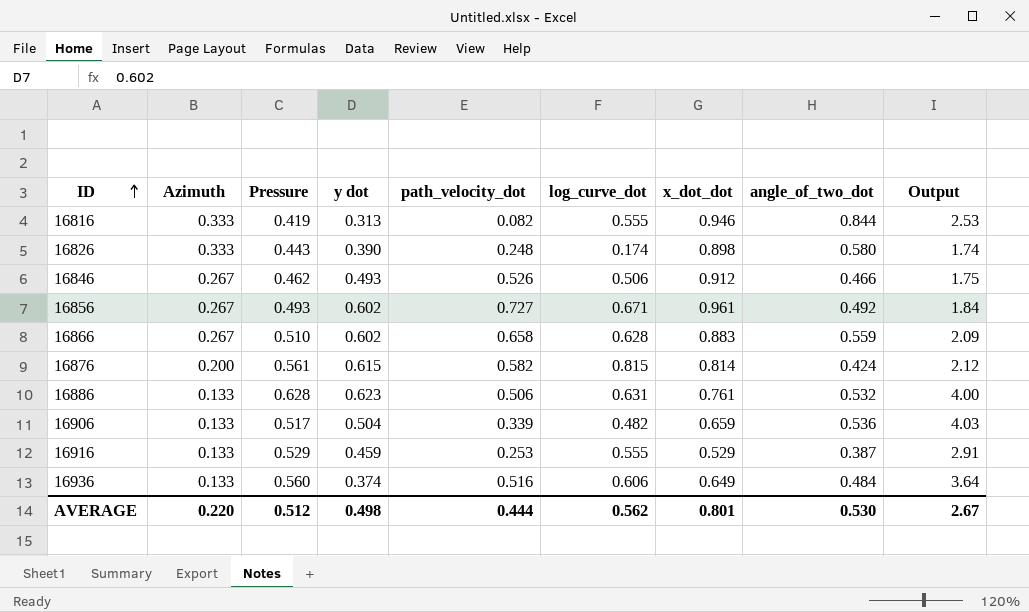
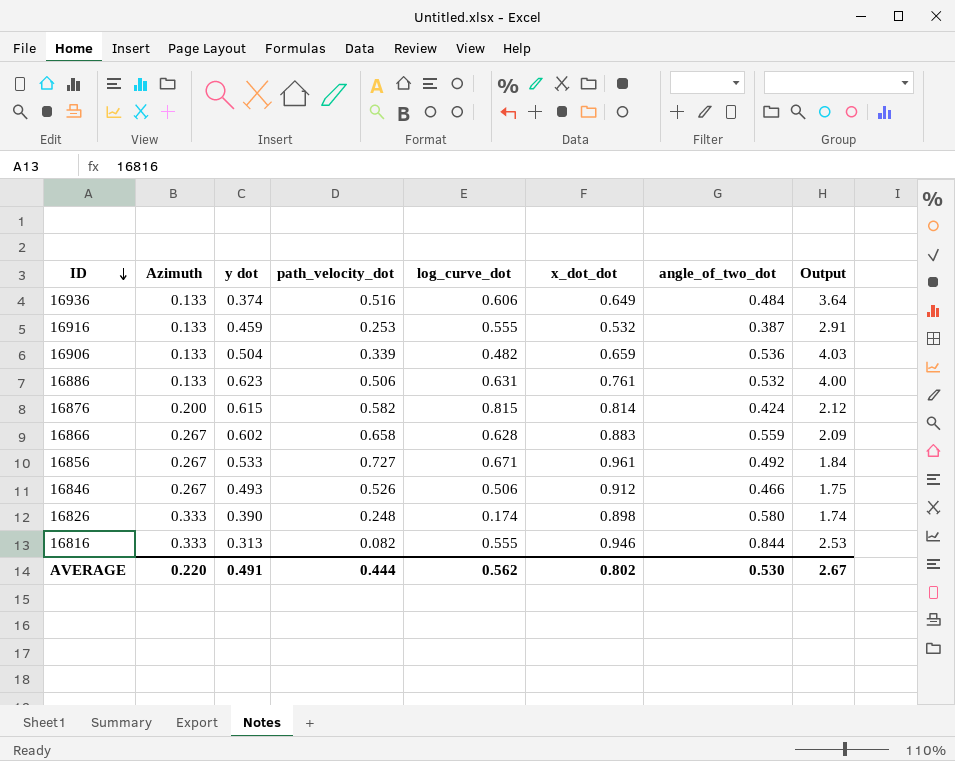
row order: ID ascending -> ID descending
column Pressure | position: 3 -> none
16916 | x_dot_dot: 0.529 -> 0.532
16856 | y dot: 0.602 -> 0.533
AVERAGE | y dot: 0.498 -> 0.491
AVERAGE | x_dot_dot: 0.801 -> 0.802

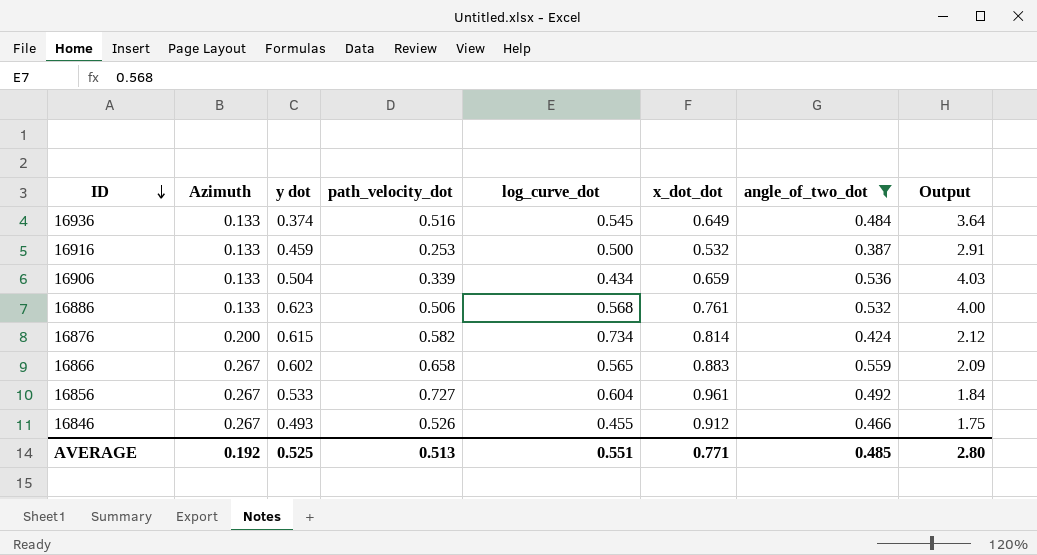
filter: none -> angle_of_two_dot <= 0.559
16936 | log_curve_dot: 0.606 -> 0.545
16916 | log_curve_dot: 0.555 -> 0.500
16906 | log_curve_dot: 0.482 -> 0.434
16886 | log_curve_dot: 0.631 -> 0.568
16876 | log_curve_dot: 0.815 -> 0.734
16866 | log_curve_dot: 0.628 -> 0.565
16856 | log_curve_dot: 0.671 -> 0.604
16846 | log_curve_dot: 0.506 -> 0.455
AVERAGE | Azimuth: 0.220 -> 0.192
AVERAGE | y dot: 0.491 -> 0.525
AVERAGE | path_velocity_dot: 0.444 -> 0.513
AVERAGE | log_curve_dot: 0.562 -> 0.551
AVERAGE | x_dot_dot: 0.802 -> 0.771
AVERAGE | angle_of_two_dot: 0.530 -> 0.485
AVERAGE | Output: 2.67 -> 2.80

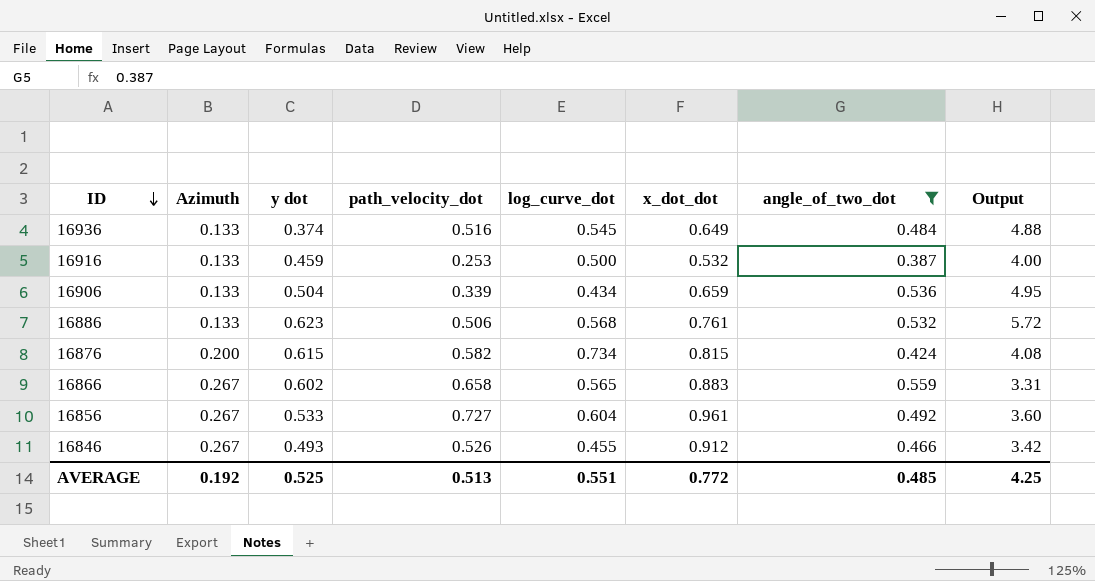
column Output | formula: [angle_of_two_dot] / [Azimuth] -> [x_dot_dot] / [Azimuth]
16876 | x_dot_dot: 0.814 -> 0.815
AVERAGE | x_dot_dot: 0.771 -> 0.772
AVERAGE | Output: 2.80 -> 4.25

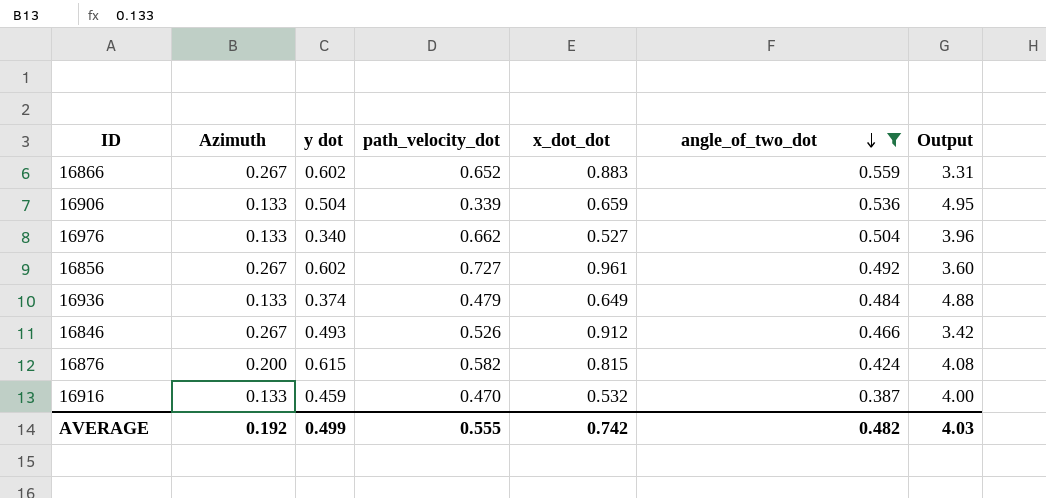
row order: ID descending -> angle_of_two_dot descending
column log_curve_dot | position: 5 -> none
row 16886: 0.133 | 0.623 | 0.506 | 0.568 | 0.761 | 0.532 | 5.72 -> none
16866 | path_velocity_dot: 0.658 -> 0.652
row 16976: none -> 0.133 | 0.340 | 0.662 | 0.527 | 0.504 | 3.96
16856 | y dot: 0.533 -> 0.602
16936 | path_velocity_dot: 0.516 -> 0.479
16916 | path_velocity_dot: 0.253 -> 0.470
AVERAGE | y dot: 0.525 -> 0.499
AVERAGE | path_velocity_dot: 0.513 -> 0.555
AVERAGE | x_dot_dot: 0.772 -> 0.742
AVERAGE | angle_of_two_dot: 0.485 -> 0.482
AVERAGE | Output: 4.25 -> 4.03

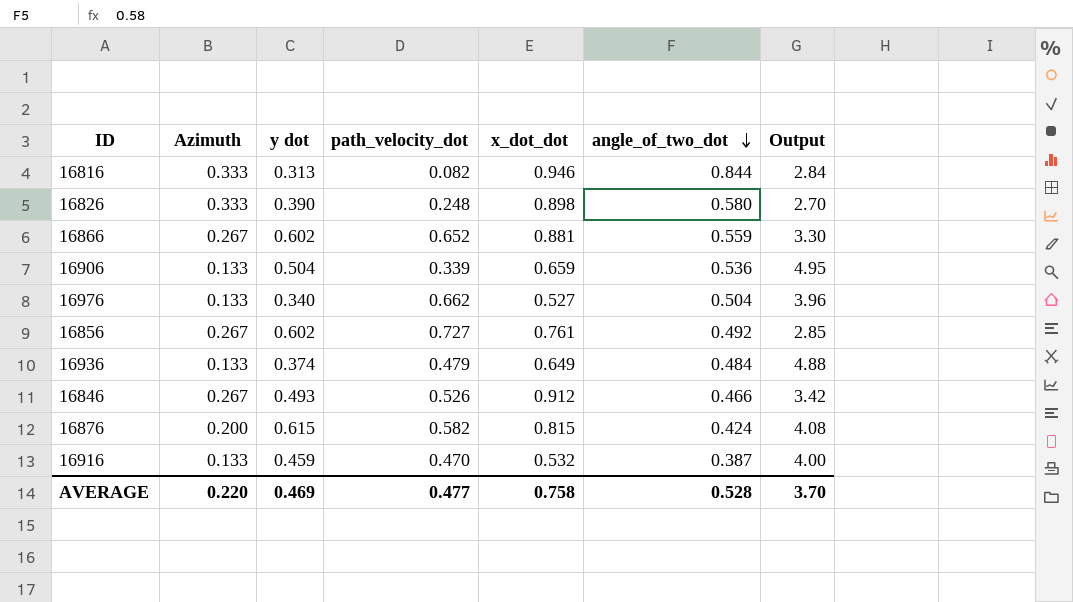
filter: angle_of_two_dot <= 0.559 -> none
16866 | x_dot_dot: 0.883 -> 0.881
16866 | Output: 3.31 -> 3.30
16856 | x_dot_dot: 0.961 -> 0.761
16856 | Output: 3.60 -> 2.85
AVERAGE | Azimuth: 0.192 -> 0.220
AVERAGE | y dot: 0.499 -> 0.469
AVERAGE | path_velocity_dot: 0.555 -> 0.477
AVERAGE | x_dot_dot: 0.742 -> 0.758
AVERAGE | angle_of_two_dot: 0.482 -> 0.528
AVERAGE | Output: 4.03 -> 3.70

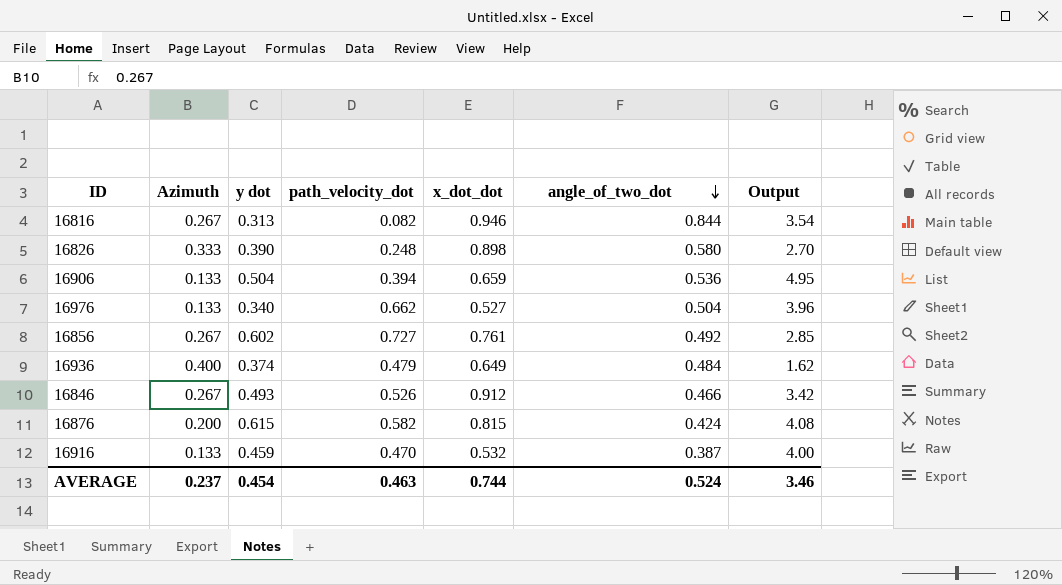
row 16866: 0.267 | 0.602 | 0.652 | 0.881 | 0.559 | 3.30 -> none
16816 | Azimuth: 0.333 -> 0.267
16816 | Output: 2.84 -> 3.54
16906 | path_velocity_dot: 0.339 -> 0.394
16936 | Azimuth: 0.133 -> 0.400
16936 | Output: 4.88 -> 1.62
AVERAGE | Azimuth: 0.220 -> 0.237
AVERAGE | y dot: 0.469 -> 0.454
AVERAGE | path_velocity_dot: 0.477 -> 0.463
AVERAGE | x_dot_dot: 0.758 -> 0.744
AVERAGE | angle_of_two_dot: 0.528 -> 0.524
AVERAGE | Output: 3.70 -> 3.46

